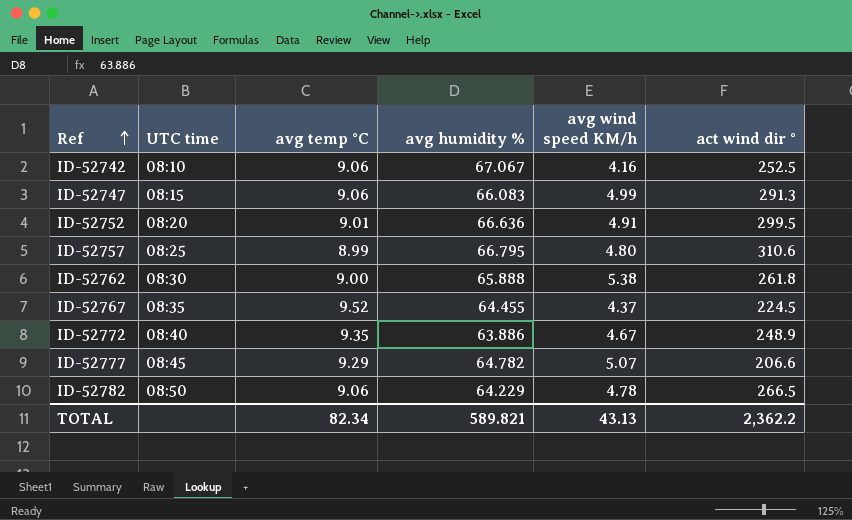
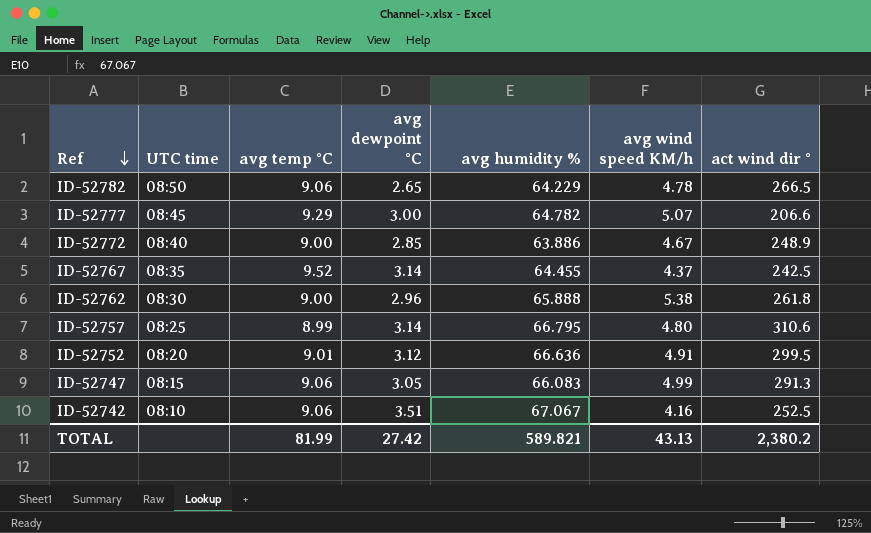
row order: Ref ascending -> Ref descending
column avg dewpoint °C | position: none -> 4
ID-52772 | avg temp °C: 9.35 -> 9.00
ID-52767 | act wind dir °: 224.5 -> 242.5
TOTAL | avg temp °C: 82.34 -> 81.99
TOTAL | act wind dir °: 2,362.2 -> 2,380.2

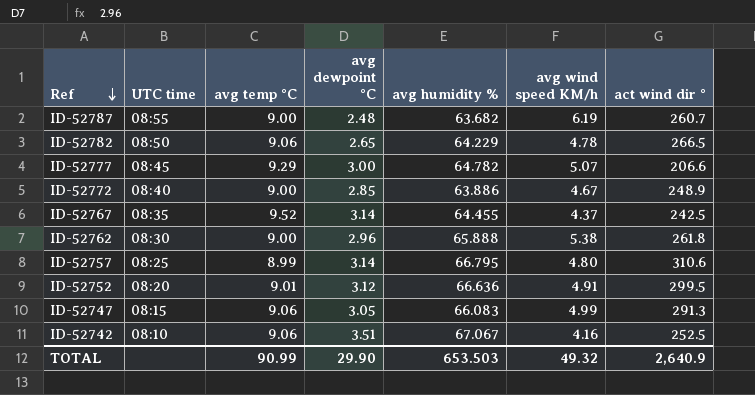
row ID-52787: none -> 08:55 | 9.00 | 2.48 | 63.682 | 6.19 | 260.7
TOTAL | avg temp °C: 81.99 -> 90.99
TOTAL | avg dewpoint °C: 27.42 -> 29.90
TOTAL | avg humidity %: 589.821 -> 653.503
TOTAL | avg wind speed KM/h: 43.13 -> 49.32
TOTAL | act wind dir °: 2,380.2 -> 2,640.9

